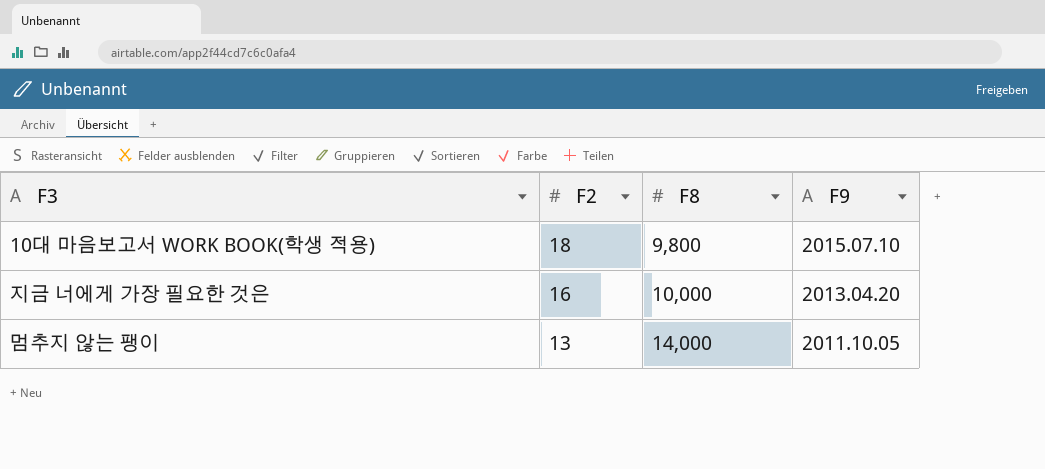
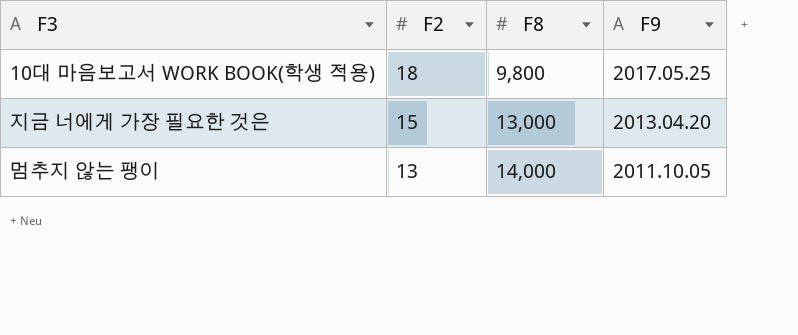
10대 마음보고서 WORK BOOK(학생 적용) | F9: 2015.07.10 -> 2017.05.25
지금 너에게 가장 필요한 것은 | F2: 16 -> 15
지금 너에게 가장 필요한 것은 | F8: 10,000 -> 13,000

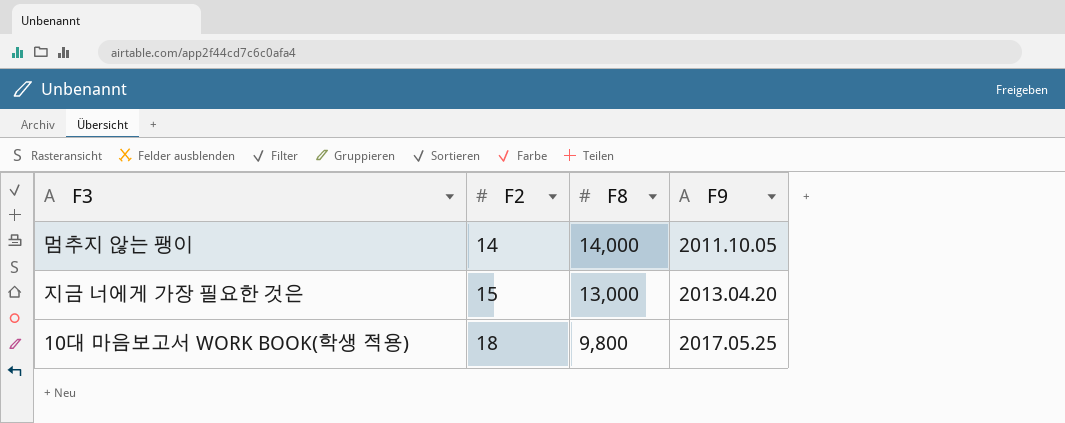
row order: F2 descending -> F2 ascending
멈추지 않는 팽이 | F2: 13 -> 14

